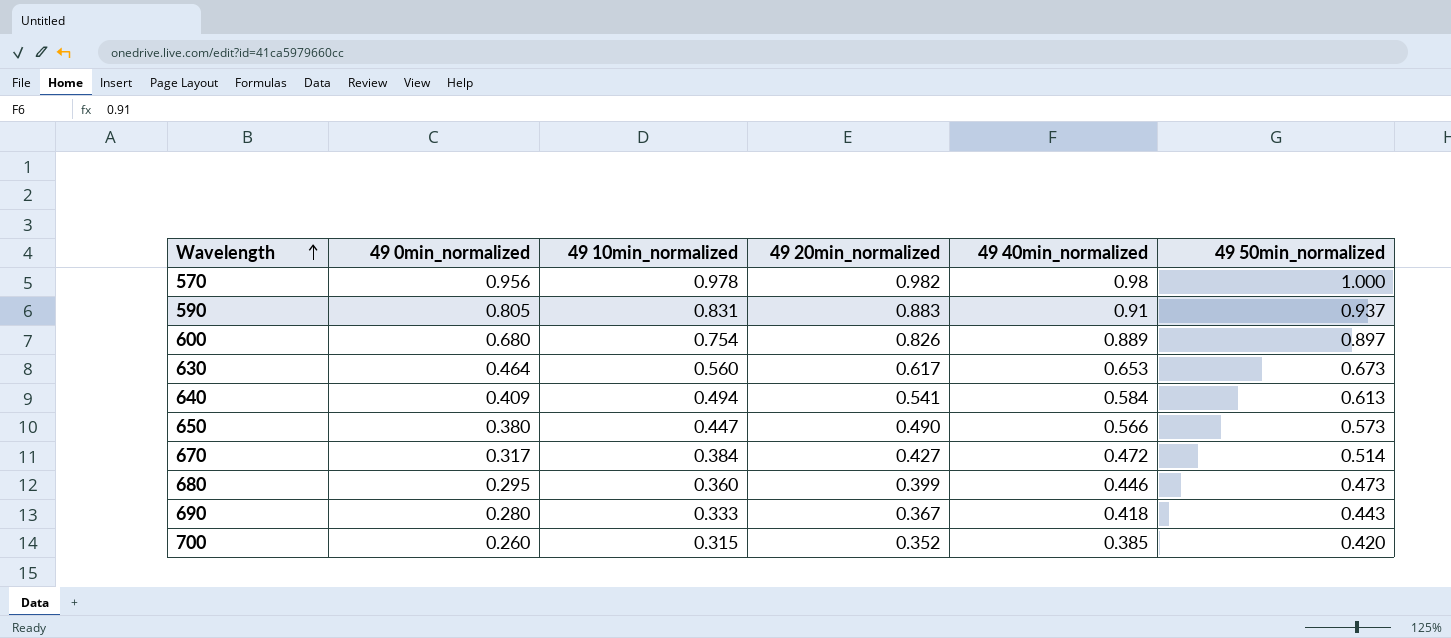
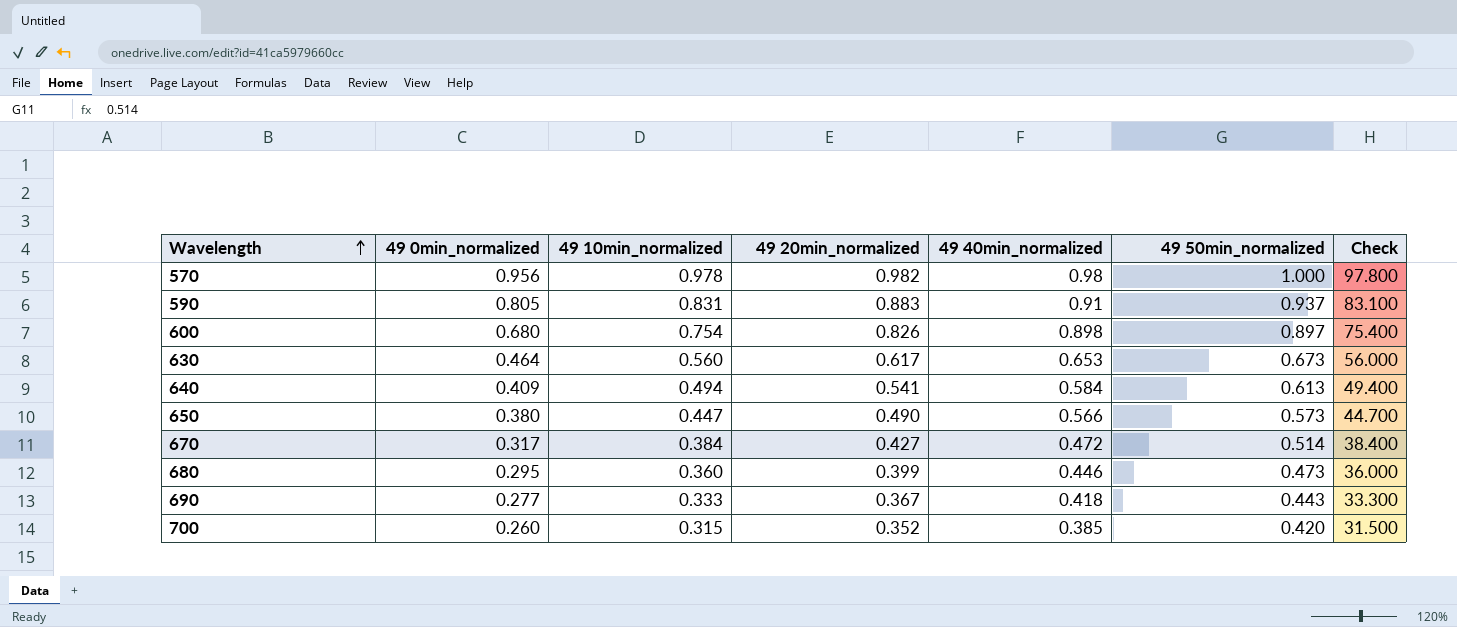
column Check | formula: none -> [49 10min_normalized] * 100
600 | 49 40min_normalized: 0.889 -> 0.898
690 | 49 0min_normalized: 0.280 -> 0.277

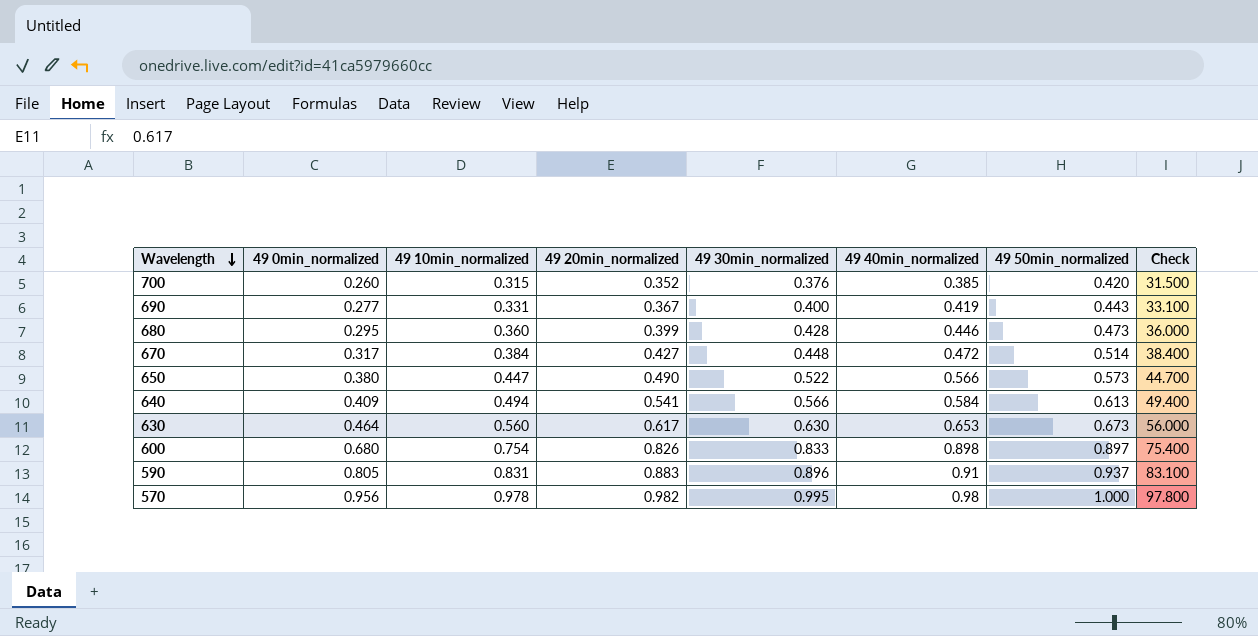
row order: Wavelength ascending -> Wavelength descending
column 49 30min_normalized | position: none -> 5
690 | 49 10min_normalized: 0.333 -> 0.331
690 | 49 40min_normalized: 0.418 -> 0.419
690 | Check: 33.300 -> 33.100

